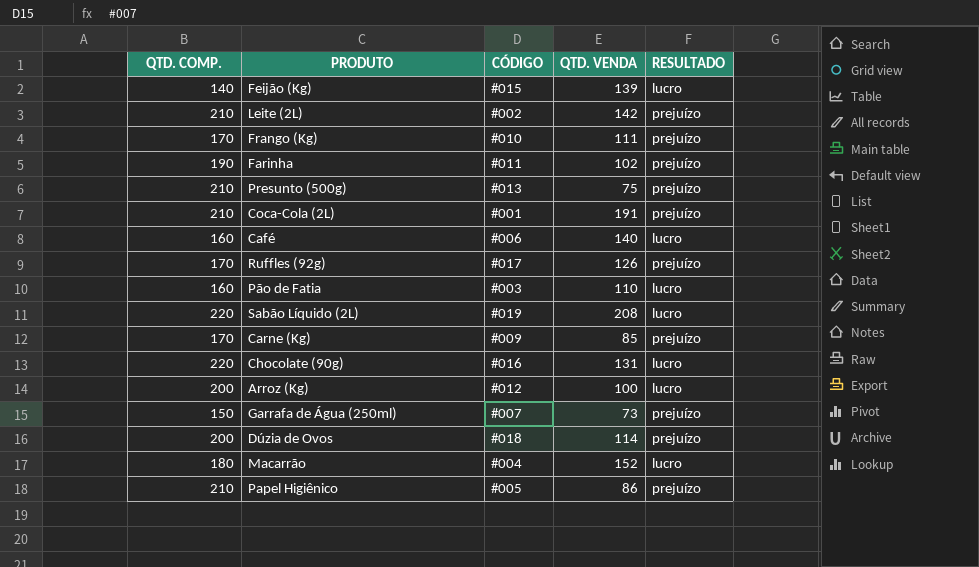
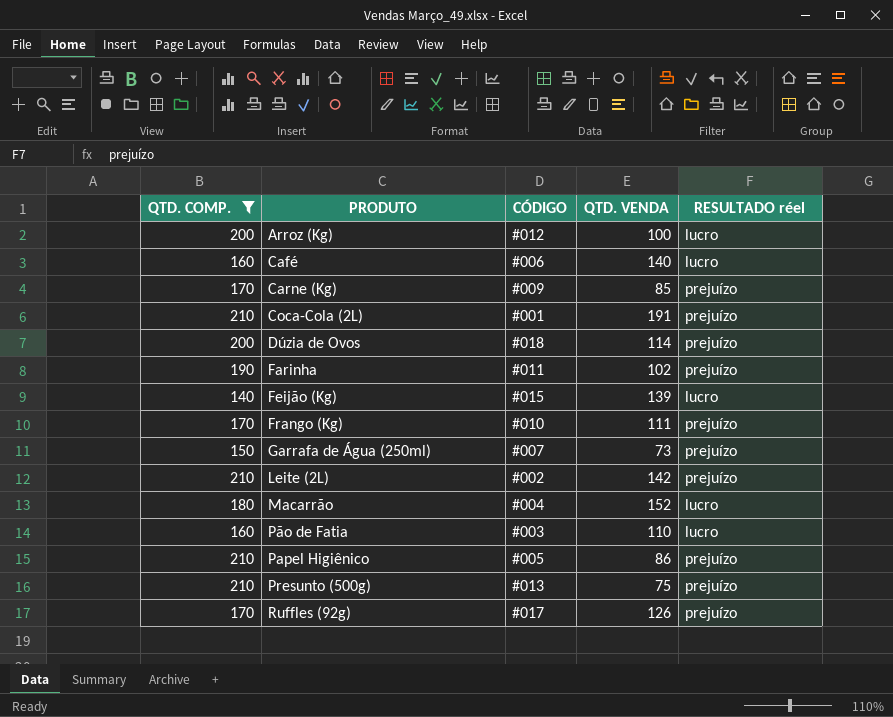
filter: none -> QTD. COMP. != 220
row order: none -> PRODUTO ascending
column name: RESULTADO -> RESULTADO réel

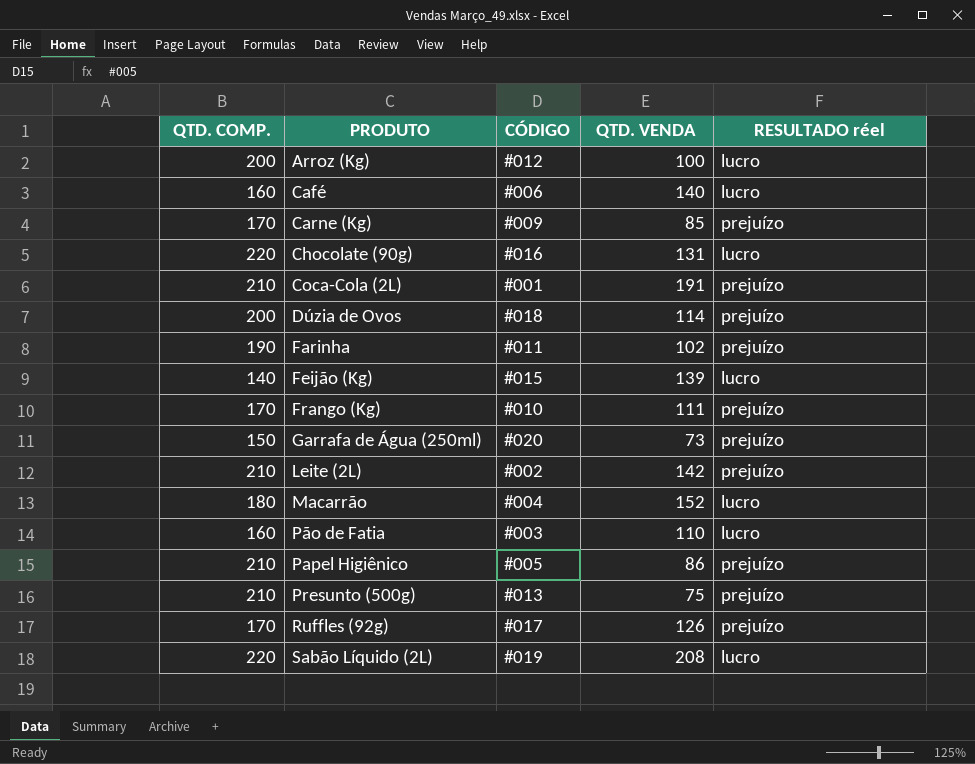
filter: QTD. COMP. != 220 -> none
Garrafa de Água (250ml) | CÓDIGO: #007 -> #020

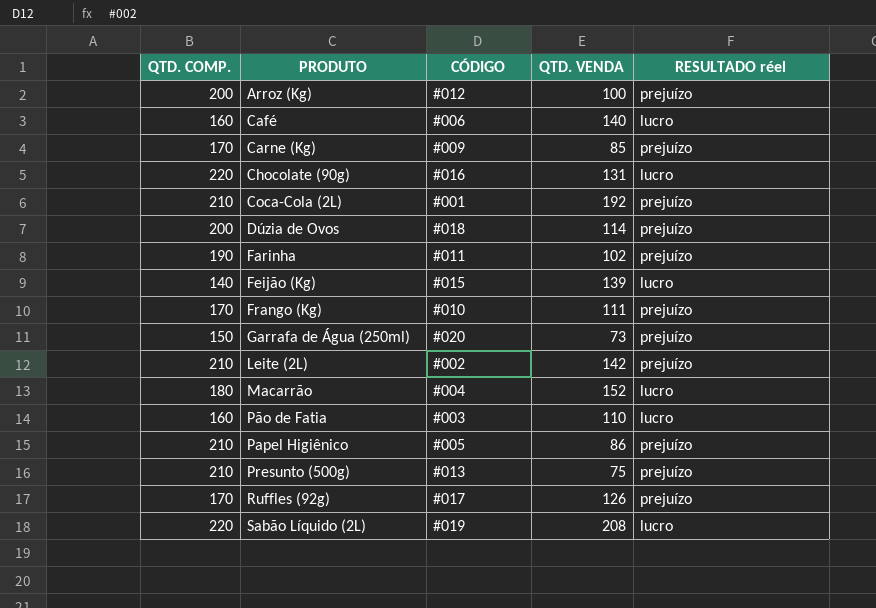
Arroz (Kg) | RESULTADO réel: lucro -> prejuízo
Coca-Cola (2L) | QTD. VENDA: 191 -> 192

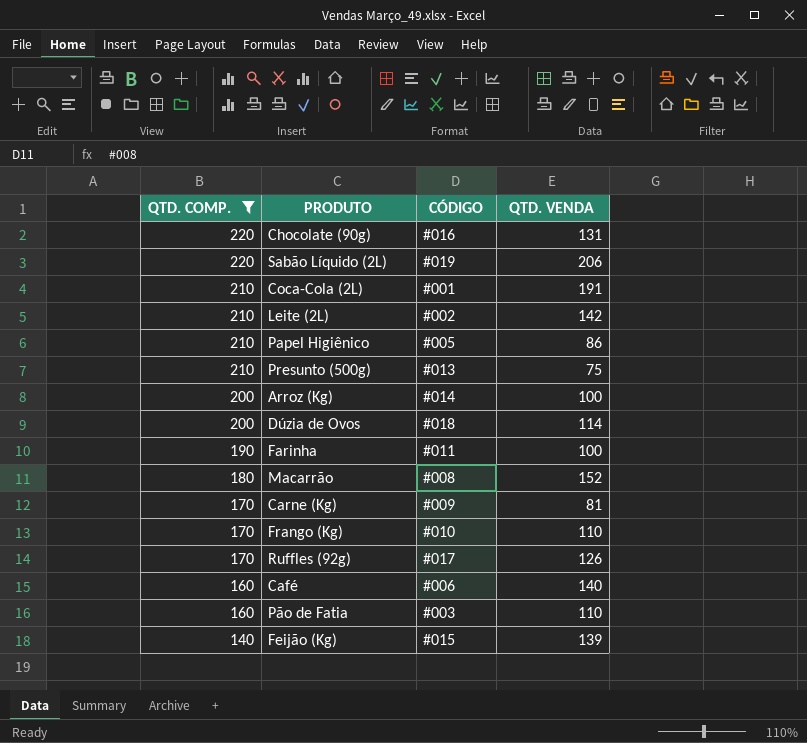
filter: none -> QTD. COMP. != 150
row order: PRODUTO ascending -> QTD. COMP. descending
column RESULTADO réel | position: 5 -> none
Sabão Líquido (2L) | QTD. VENDA: 208 -> 206
Coca-Cola (2L) | QTD. VENDA: 192 -> 191
Arroz (Kg) | CÓDIGO: #012 -> #014
Farinha | QTD. VENDA: 102 -> 100
Macarrão | CÓDIGO: #004 -> #008
Carne (Kg) | QTD. VENDA: 85 -> 81
Frango (Kg) | QTD. VENDA: 111 -> 110

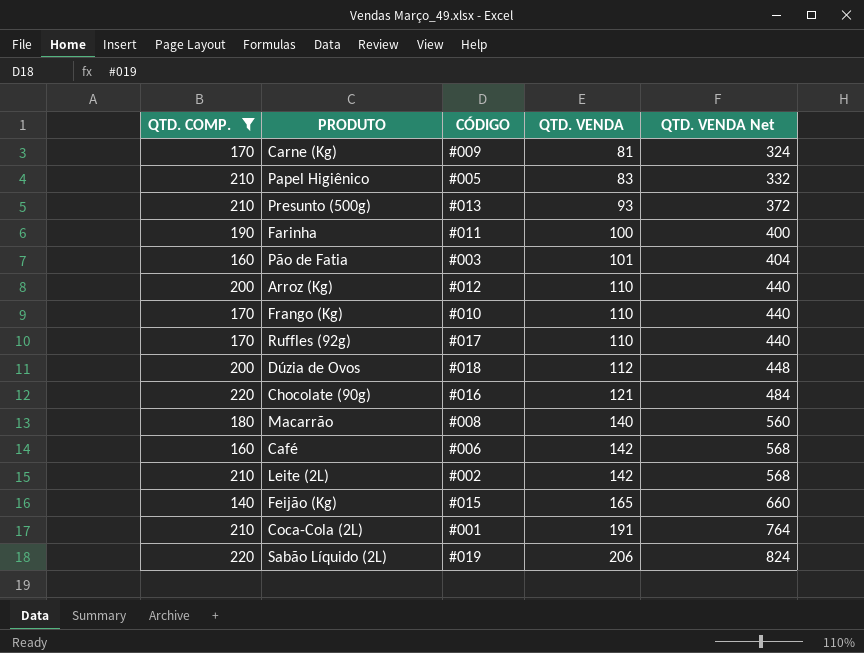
row order: QTD. COMP. descending -> QTD. VENDA ascending
column QTD. VENDA Net | formula: none -> [QTD. VENDA] * 4
Papel Higiênico | QTD. VENDA: 86 -> 83
Presunto (500g) | QTD. VENDA: 75 -> 93
Pão de Fatia | QTD. VENDA: 110 -> 101
Arroz (Kg) | CÓDIGO: #014 -> #012
Arroz (Kg) | QTD. VENDA: 100 -> 110
Ruffles (92g) | QTD. VENDA: 126 -> 110
Dúzia de Ovos | QTD. VENDA: 114 -> 112
Chocolate (90g) | QTD. VENDA: 131 -> 121
Macarrão | QTD. VENDA: 152 -> 140
Café | QTD. VENDA: 140 -> 142
Feijão (Kg) | QTD. VENDA: 139 -> 165

